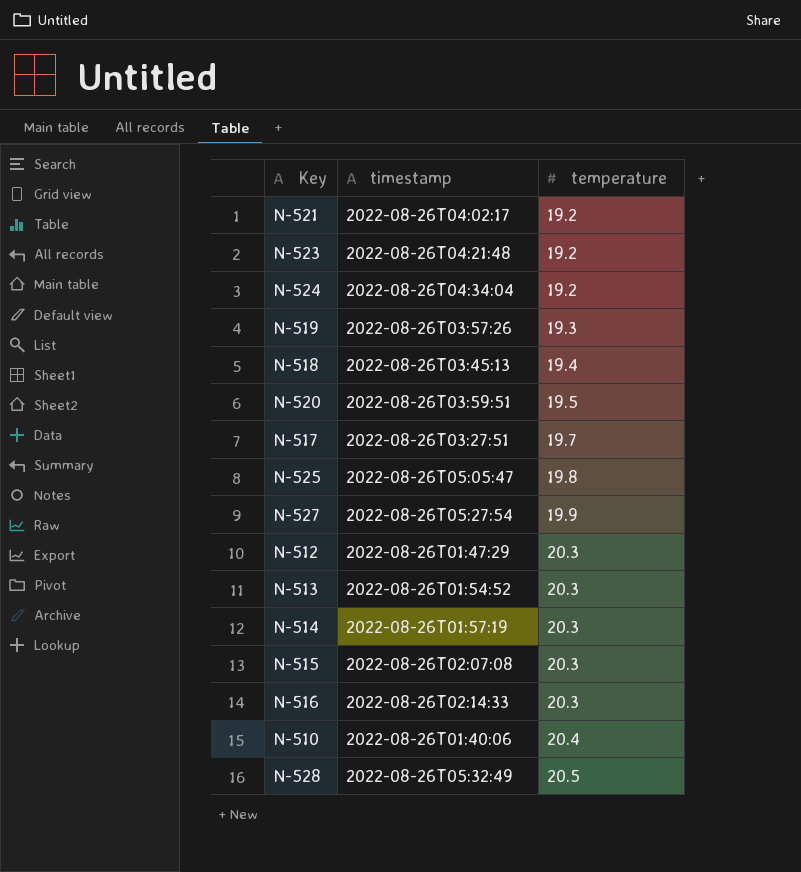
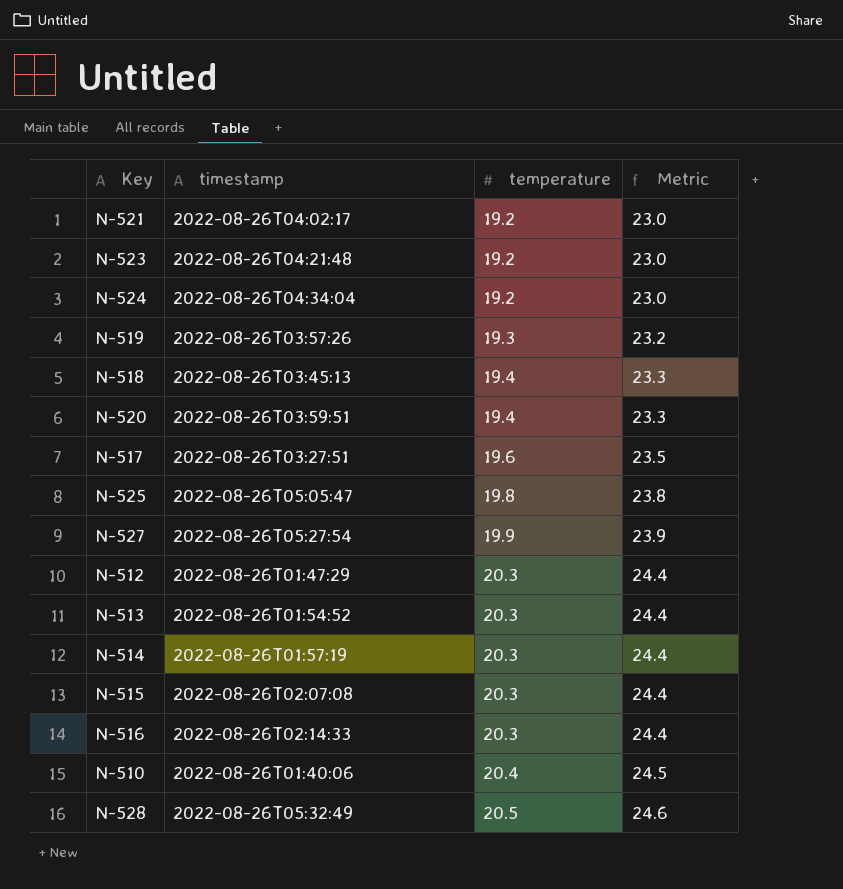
column Metric | formula: none -> [temperature] * 1.2
N-520 | temperature: 19.5 -> 19.4
N-517 | temperature: 19.7 -> 19.6

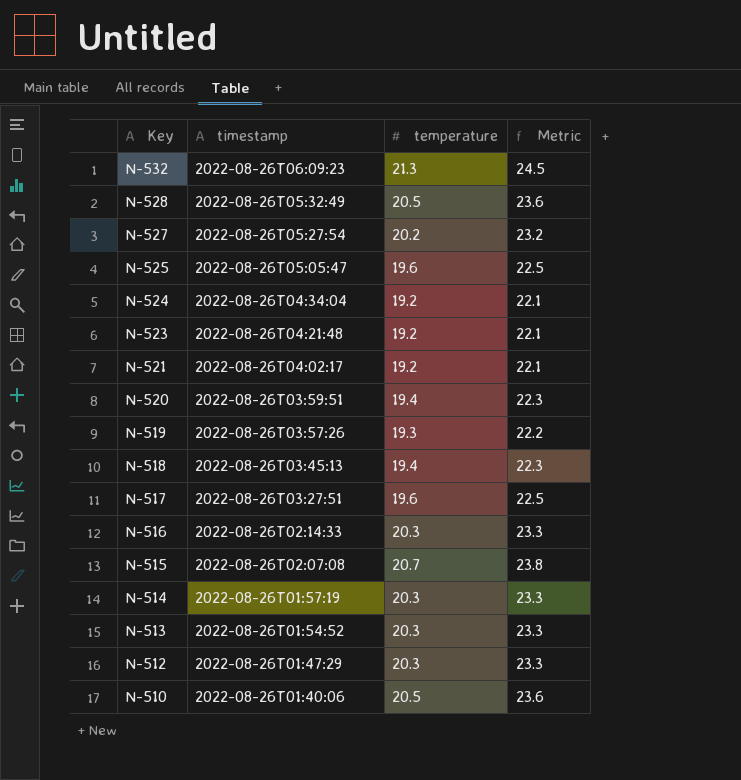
row order: temperature ascending -> Key descending
column Metric | formula: [temperature] * 1.2 -> [temperature] * 1.15
row N-532: none -> 2022-08-26T06:09:23 | 21.3 | 24.5
N-527 | temperature: 19.9 -> 20.2
N-525 | temperature: 19.8 -> 19.6
N-515 | temperature: 20.3 -> 20.7
N-510 | temperature: 20.4 -> 20.5

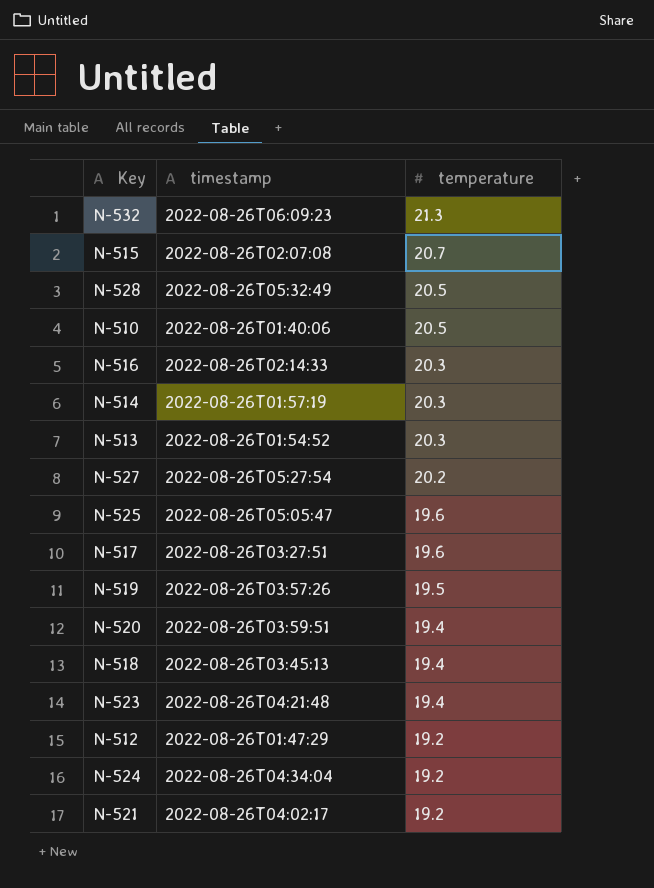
row order: Key descending -> temperature descending
column Metric | formula: [temperature] * 1.15 -> none
N-519 | temperature: 19.3 -> 19.5
N-523 | temperature: 19.2 -> 19.4
N-512 | temperature: 20.3 -> 19.2

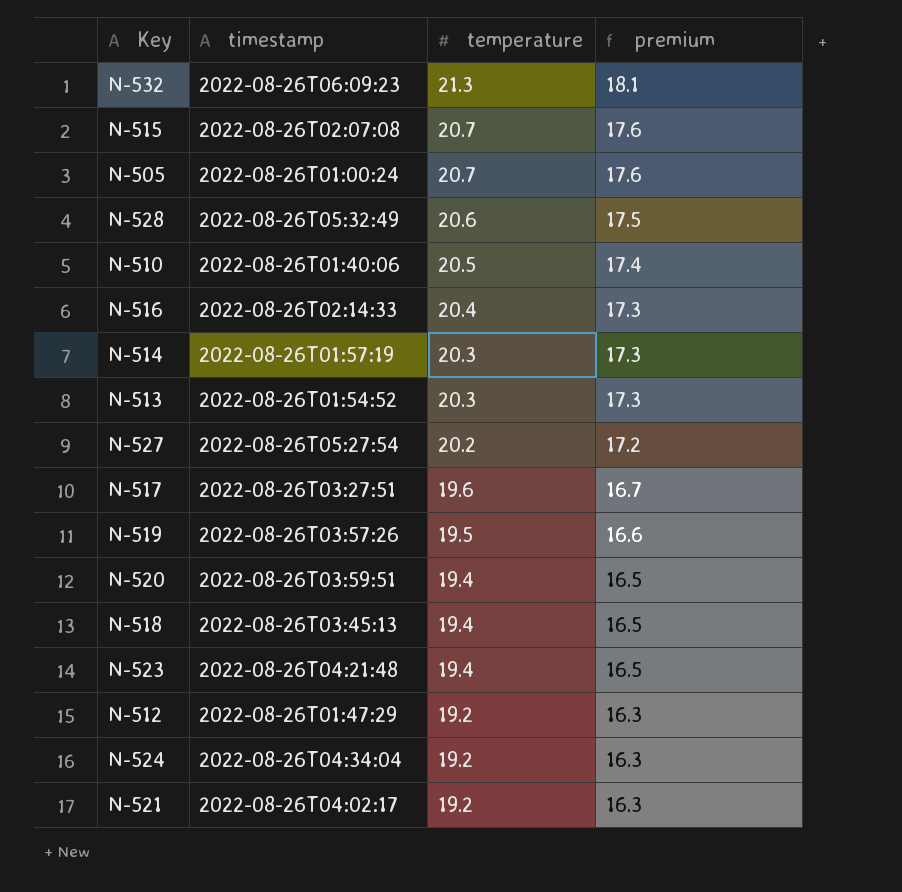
column premium | formula: none -> [temperature] * 0.85
row N-525: 2022-08-26T05:05:47 | 19.6 -> none
row N-505: none -> 2022-08-26T01:00:24 | 20.7 | 17.6
N-528 | temperature: 20.5 -> 20.6
N-516 | temperature: 20.3 -> 20.4

